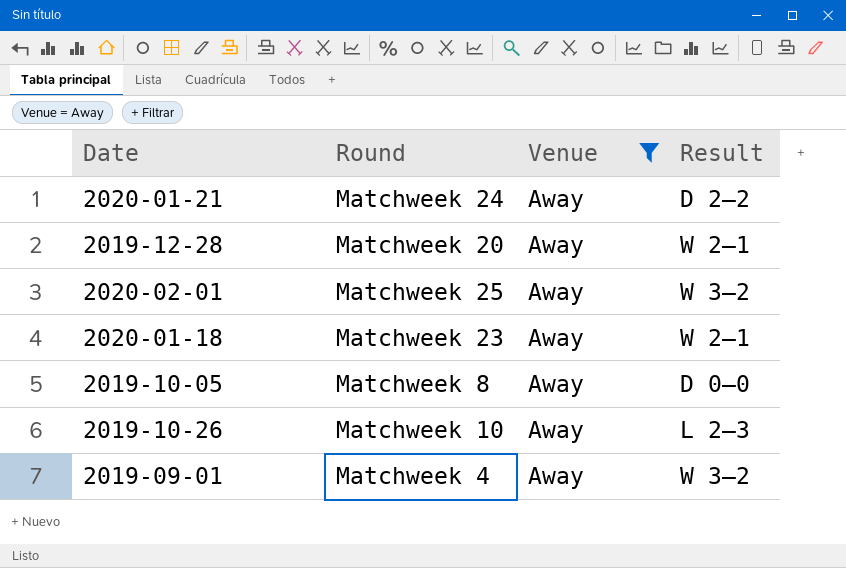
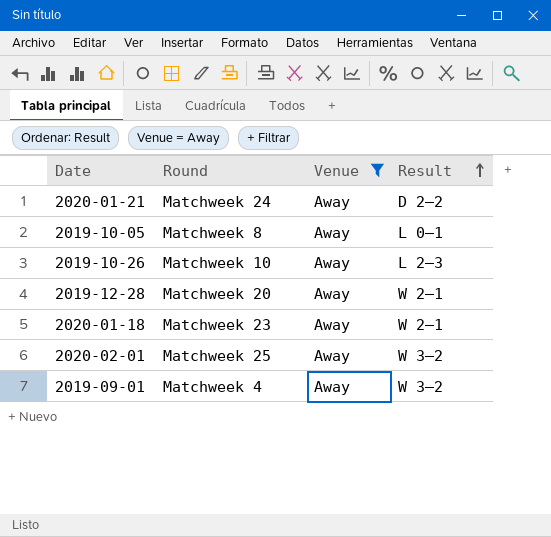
row order: none -> Result ascending
2019-10-05 | Result: D 0–0 -> L 0–1

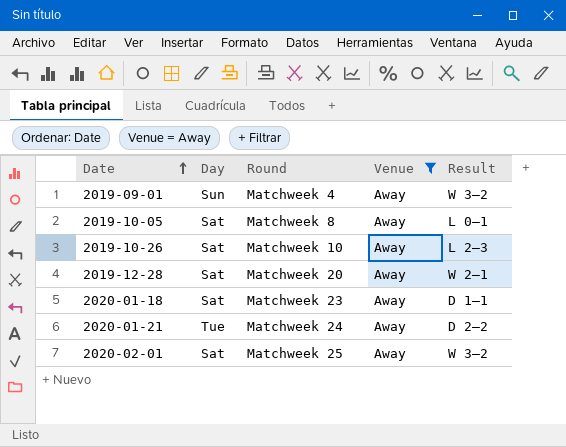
row order: Result ascending -> Date ascending
column Day | position: none -> 2
2020-01-18 | Result: W 2–1 -> D 1–1

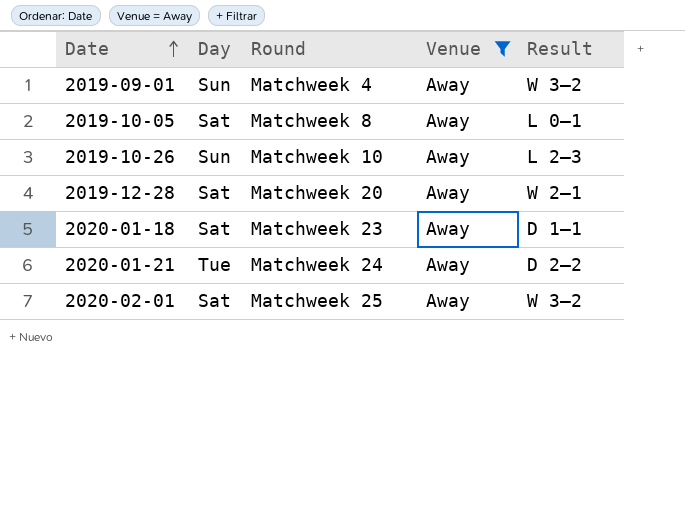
2019-10-26 | Day: Sat -> Sun

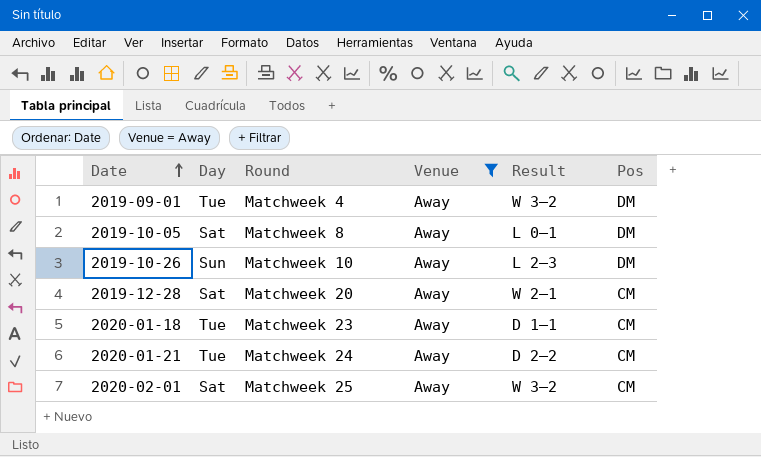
column Pos | position: none -> 6
2019-09-01 | Day: Sun -> Tue
2020-01-18 | Day: Sat -> Tue

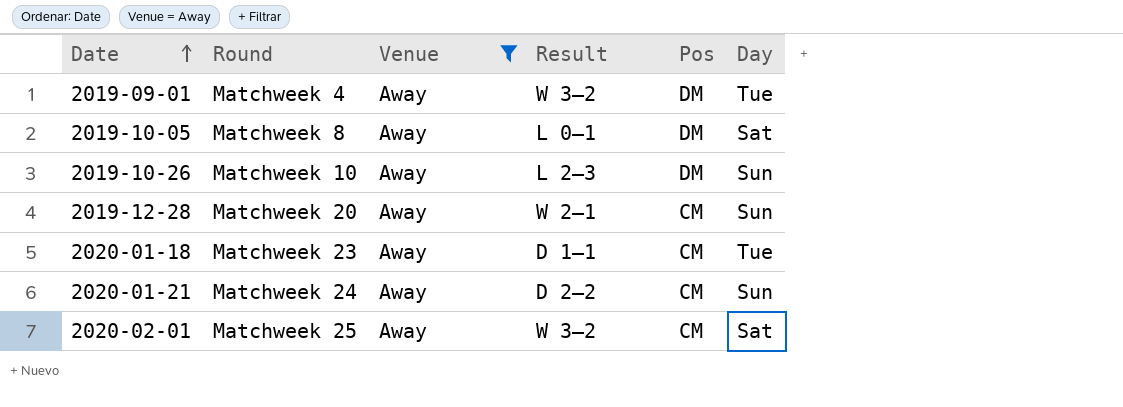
column Day | position: 2 -> 6
2019-12-28 | Day: Sat -> Sun
2020-01-21 | Day: Tue -> Sun

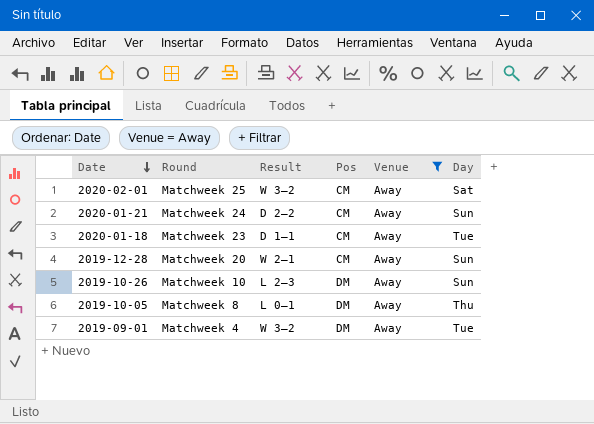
row order: Date ascending -> Date descending
column Venue | position: 3 -> 5
2019-10-05 | Day: Sat -> Thu

